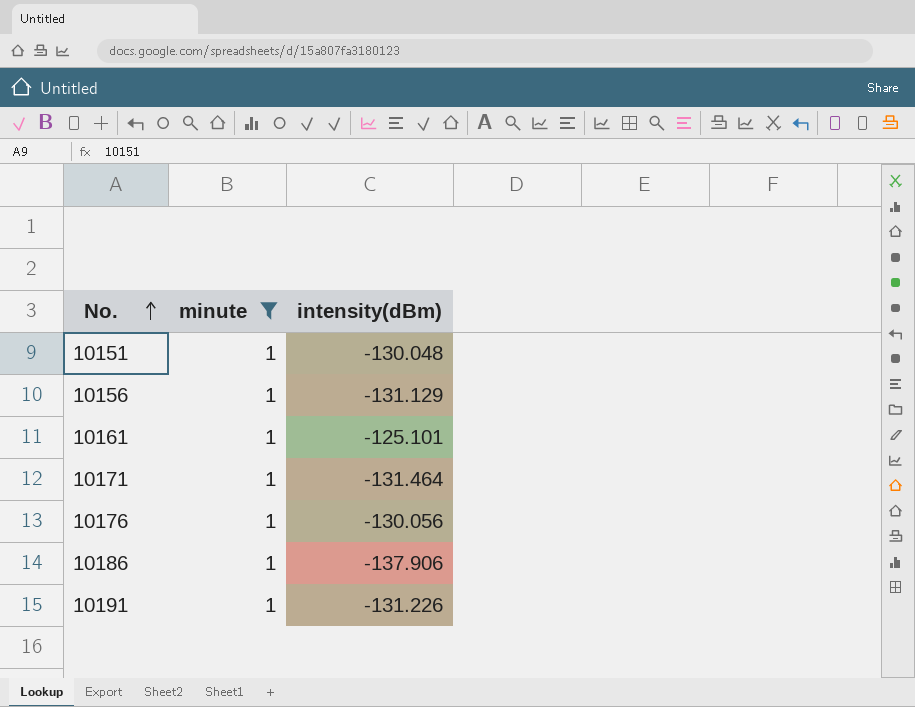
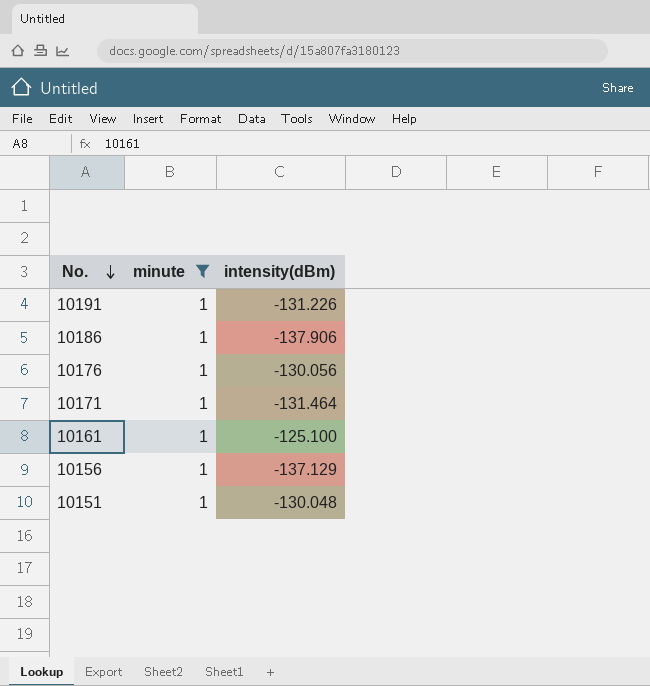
row order: No. ascending -> No. descending
10161 | intensity(dBm): -125.101 -> -125.100
10156 | intensity(dBm): -131.129 -> -137.129

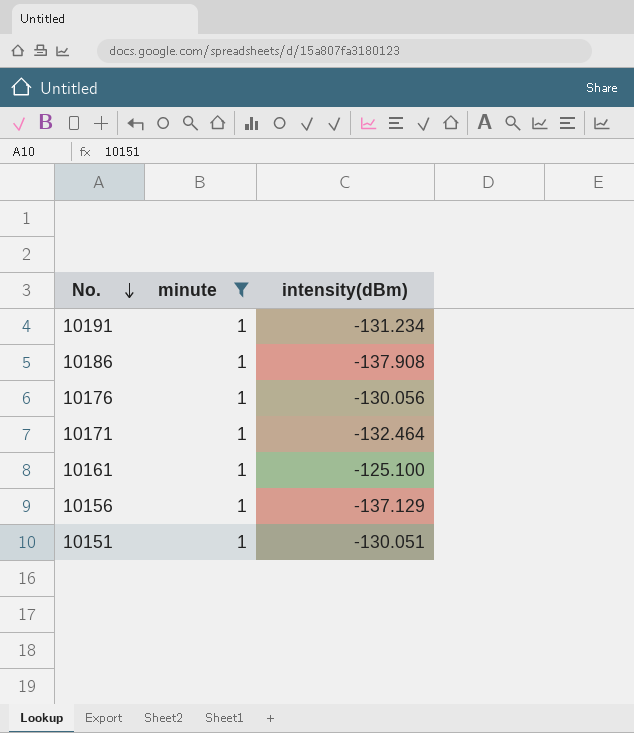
10191 | intensity(dBm): -131.226 -> -131.234
10186 | intensity(dBm): -137.906 -> -137.908
10171 | intensity(dBm): -131.464 -> -132.464
10151 | intensity(dBm): -130.048 -> -130.051

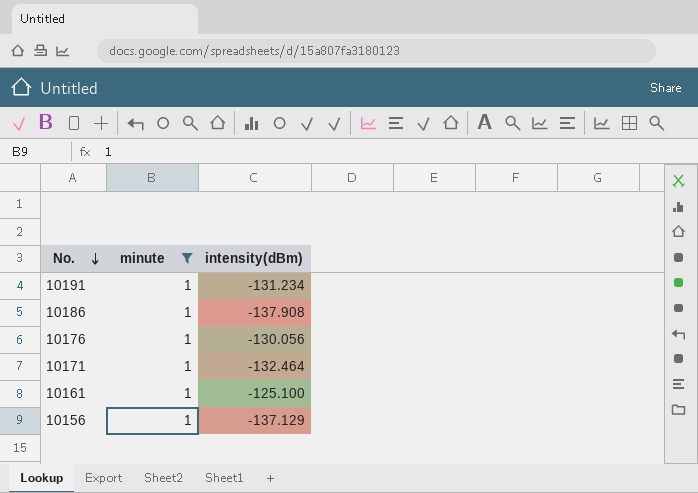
row 10151: 1 | -130.051 -> none

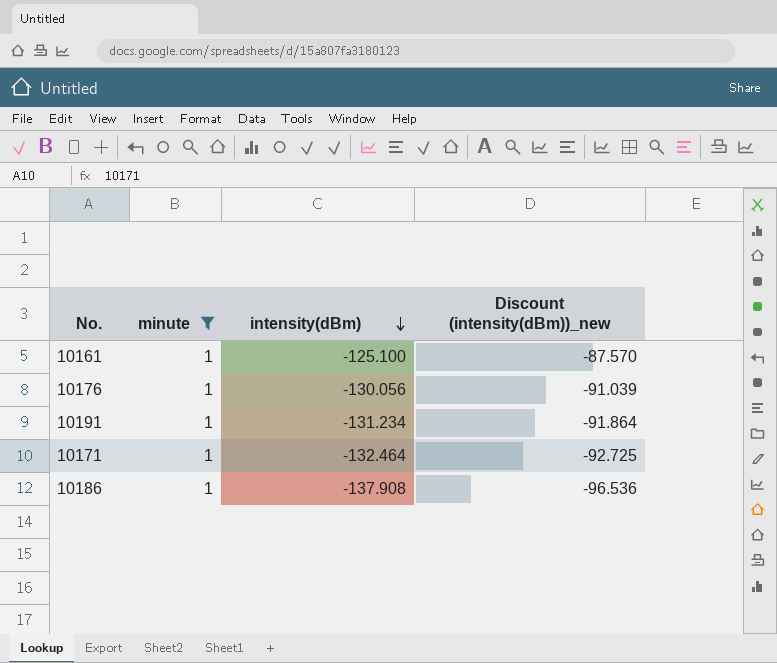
row order: No. descending -> intensity(dBm) descending
column Discount (intensity(dBm))_new | formula: none -> [intensity(dBm)] * 0.7
row 10156: 1 | -137.129 -> none

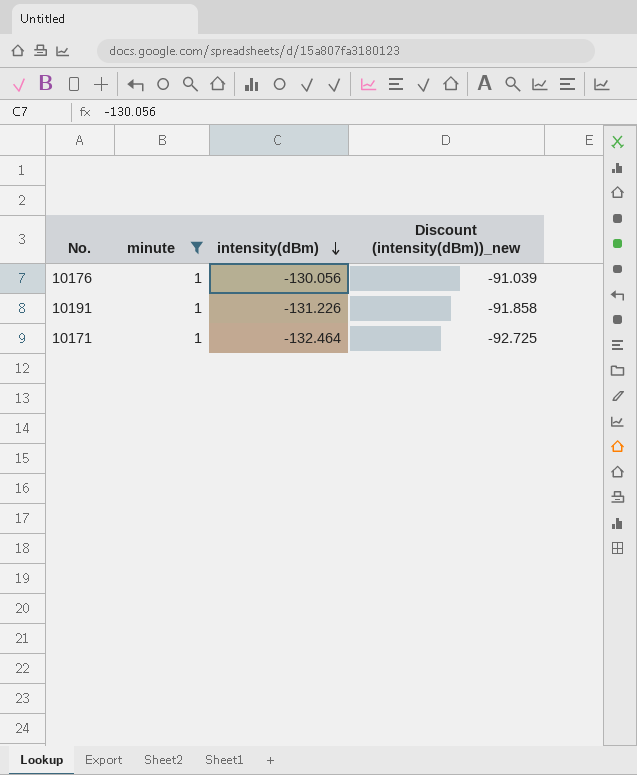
row 10161: 1 | -125.100 | -87.570 -> none
row 10186: 1 | -137.908 | -96.536 -> none
10191 | intensity(dBm): -131.234 -> -131.226
10191 | Discount (intensity(dBm))_new: -91.864 -> -91.858

